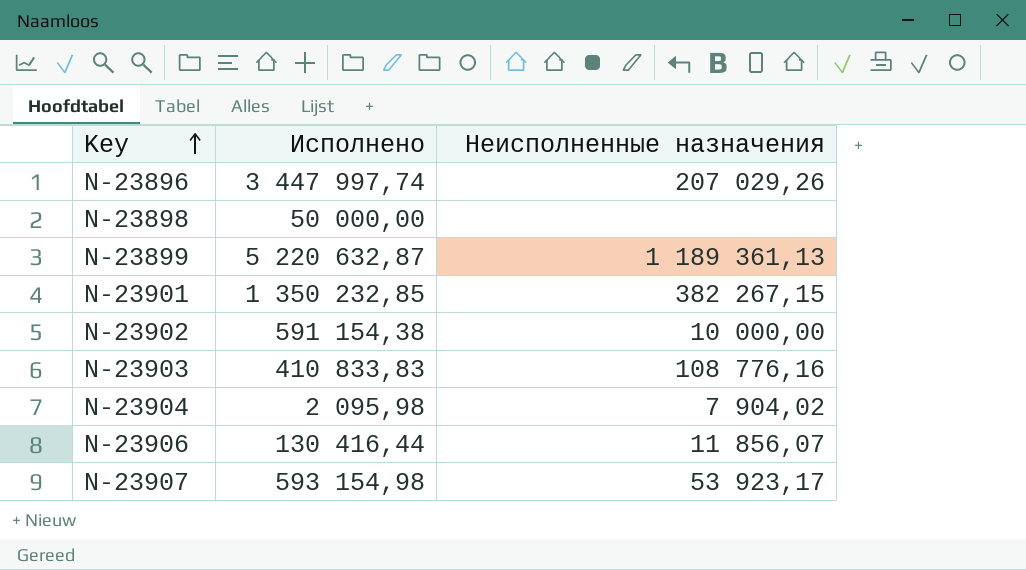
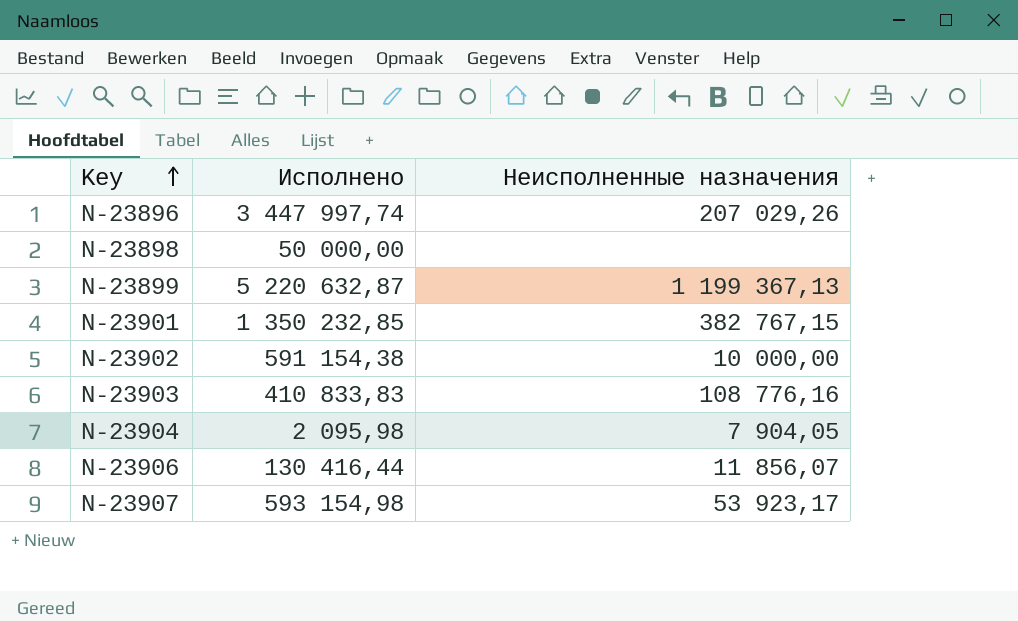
N-23899 | Неисполненные назначения: 1 189 361,13 -> 1 199 367,13
N-23901 | Неисполненные назначения: 382 267,15 -> 382 767,15
N-23904 | Неисполненные назначения: 7 904,02 -> 7 904,05

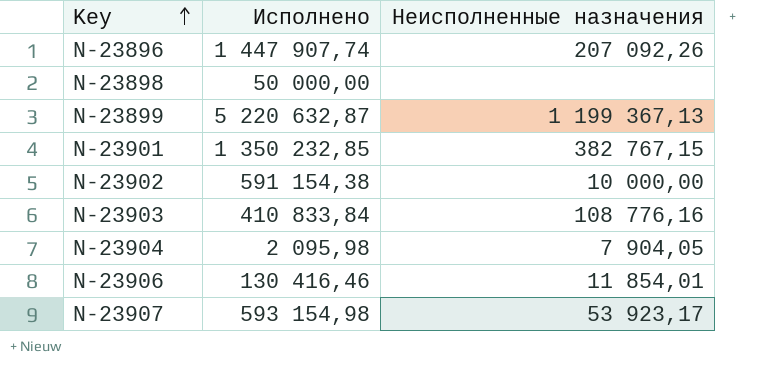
N-23896 | Исполнено: 3 447 997,74 -> 1 447 907,74
N-23896 | Неисполненные назначения: 207 029,26 -> 207 092,26
N-23903 | Исполнено: 410 833,83 -> 410 833,84
N-23906 | Исполнено: 130 416,44 -> 130 416,46
N-23906 | Неисполненные назначения: 11 856,07 -> 11 854,01

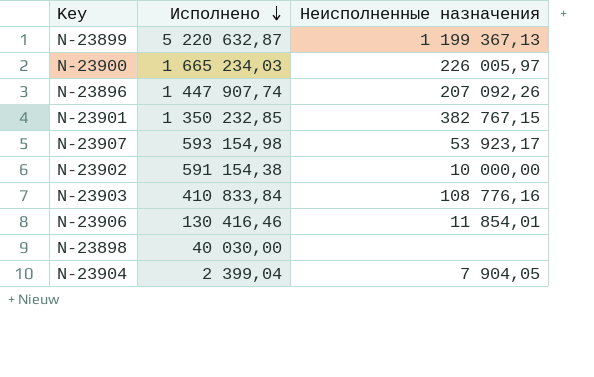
row order: Key ascending -> Исполнено descending
row N-23900: none -> 1 665 234,03 | 226 005,97
N-23898 | Исполнено: 50 000,00 -> 40 030,00
N-23904 | Исполнено: 2 095,98 -> 2 399,04

